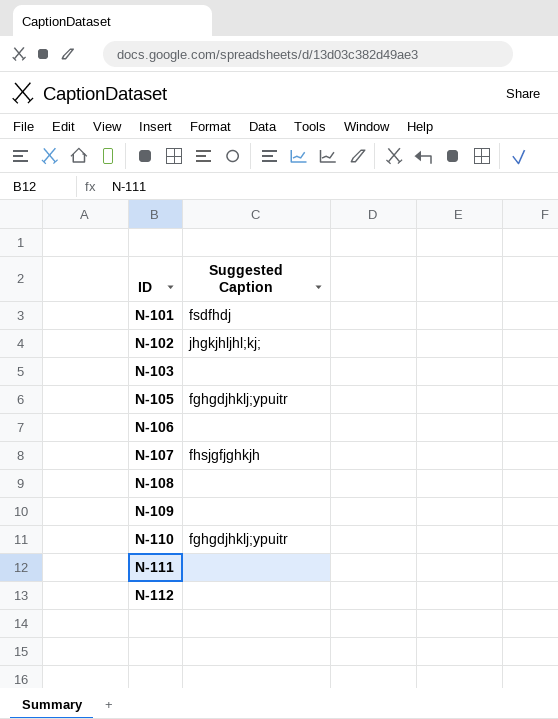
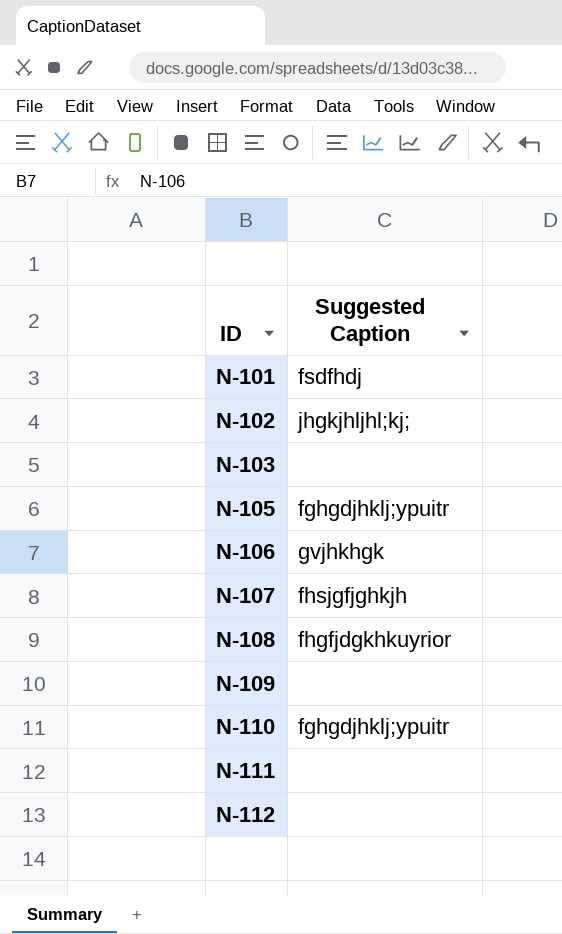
N-106 | Suggested Caption: none -> gvjhkhgk
N-108 | Suggested Caption: none -> fhgfjdgkhkuyrior

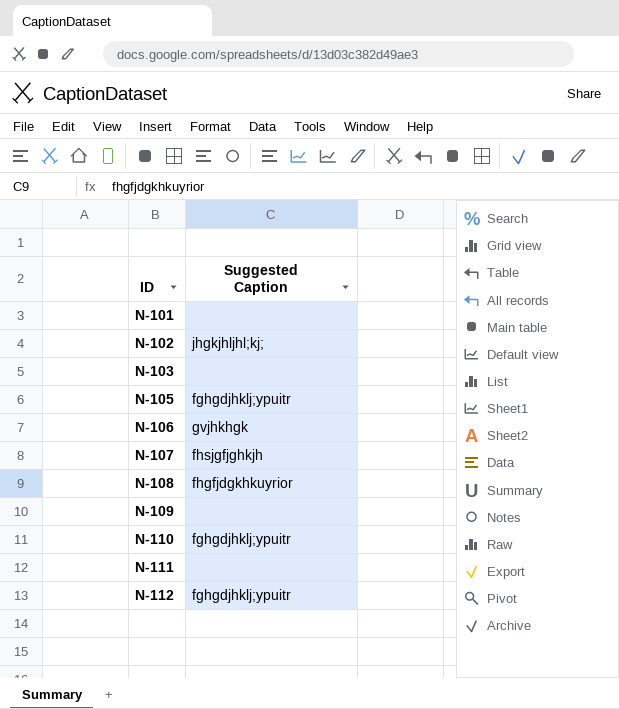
N-101 | Suggested Caption: fsdfhdj -> none
N-112 | Suggested Caption: none -> fghgdjhklj;ypuitr

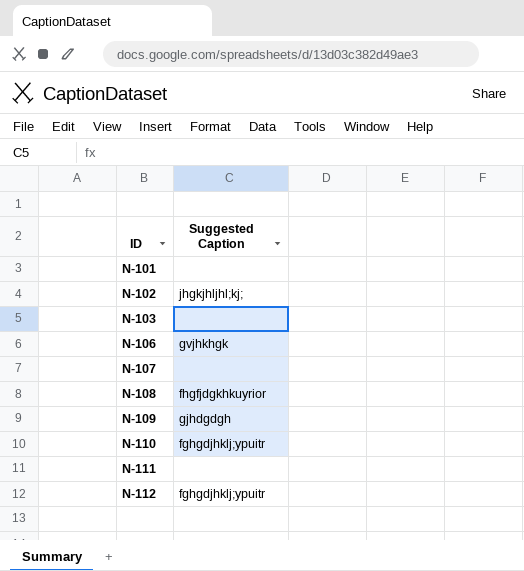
row N-105: fghgdjhklj;ypuitr -> none
N-107 | Suggested Caption: fhsjgfjghkjh -> none
N-109 | Suggested Caption: none -> gjhdgdgh

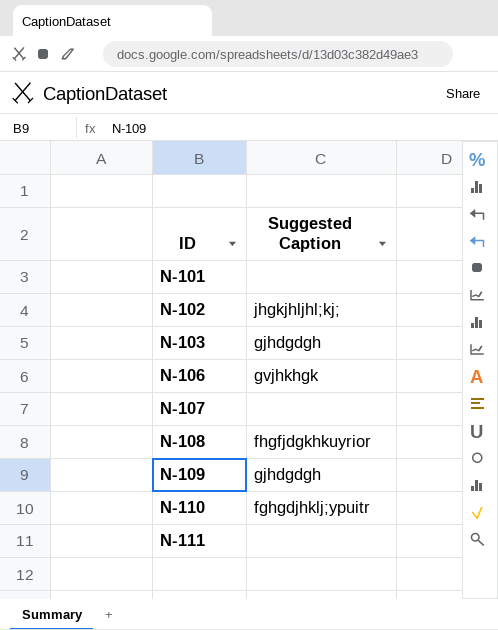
row N-112: fghgdjhklj;ypuitr -> none
N-103 | Suggested Caption: none -> gjhdgdgh

